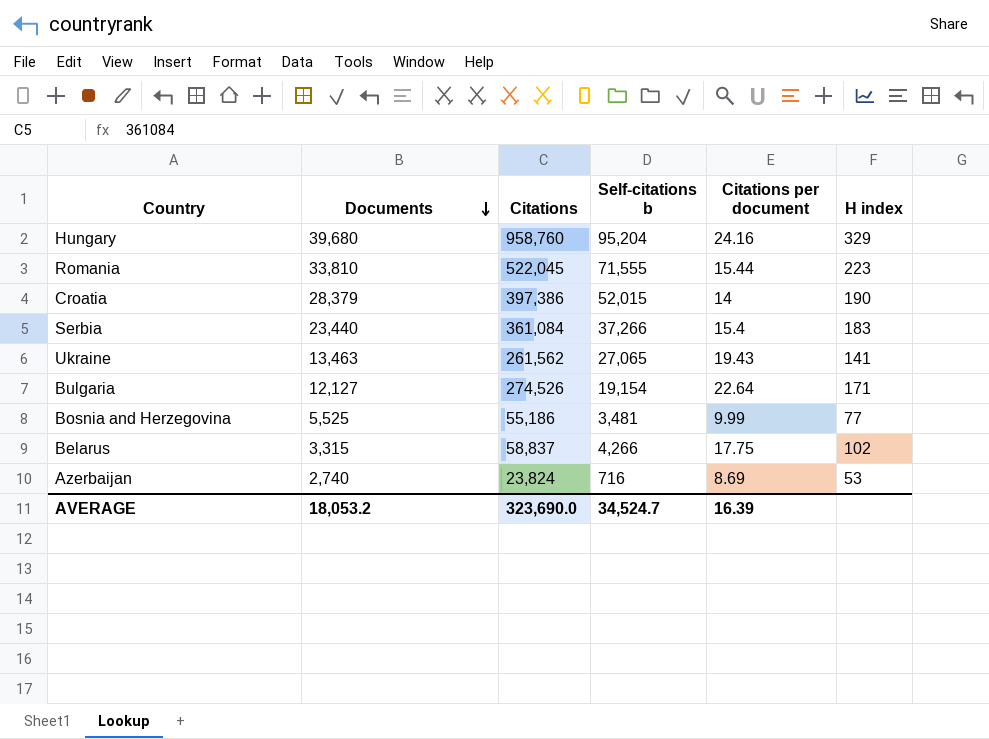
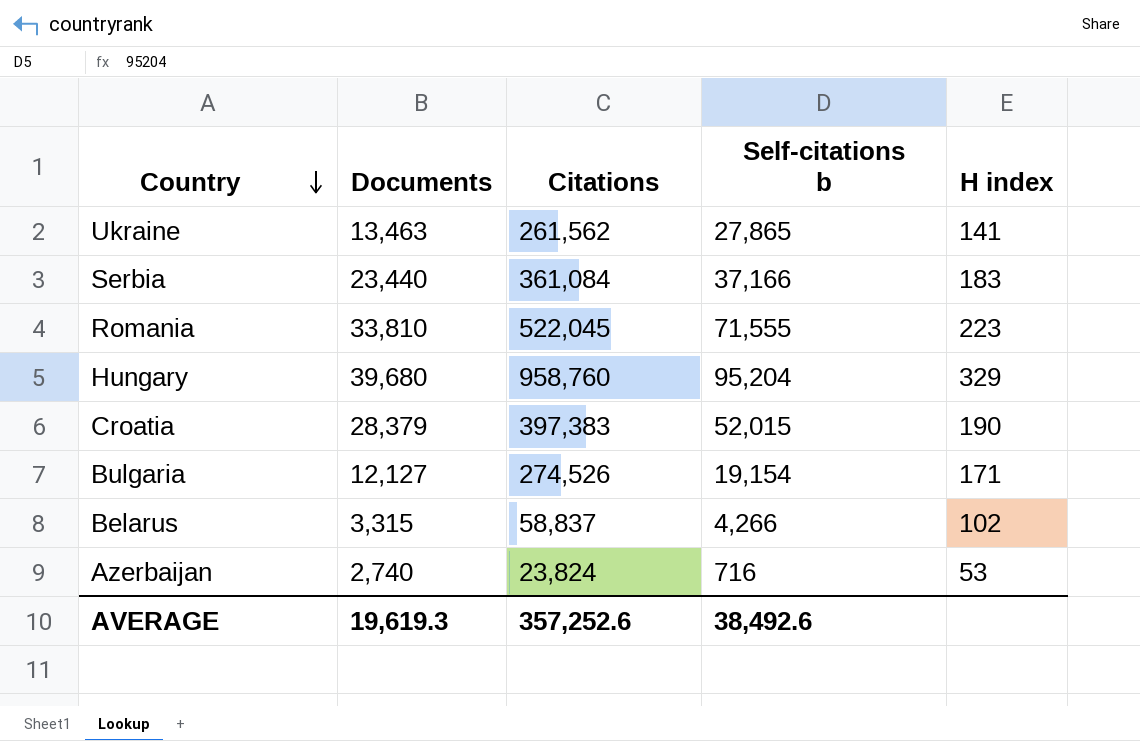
row order: Documents descending -> Country descending
column Citations per document | formula: [Citations] / [Documents] -> none
row Bosnia and Herzegovina: 5,525 | 55,186 | 3,481 | 9.99 | 77 -> none
Ukraine | Self-citations b: 27,065 -> 27,865
Serbia | Self-citations b: 37,266 -> 37,166
Croatia | Citations: 397,386 -> 397,383
AVERAGE | Documents: 18,053.2 -> 19,619.3
AVERAGE | Citations: 323,690.0 -> 357,252.6
AVERAGE | Self-citations b: 34,524.7 -> 38,492.6

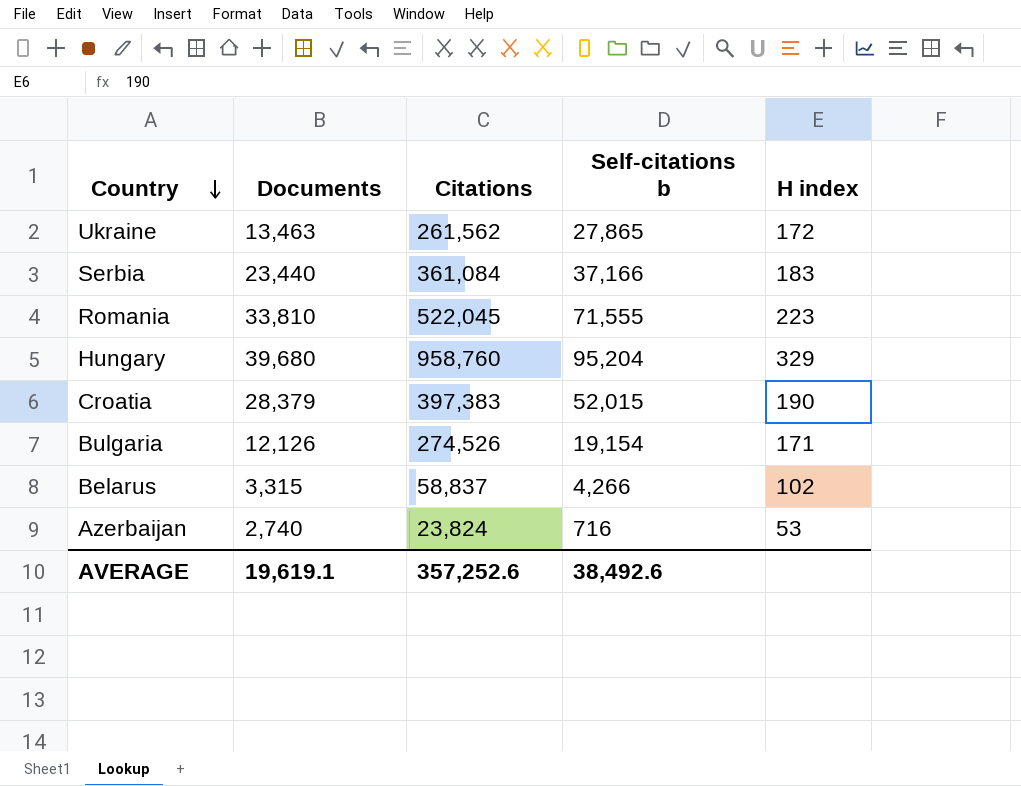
Ukraine | H index: 141 -> 172
Bulgaria | Documents: 12,127 -> 12,126
AVERAGE | Documents: 19,619.3 -> 19,619.1

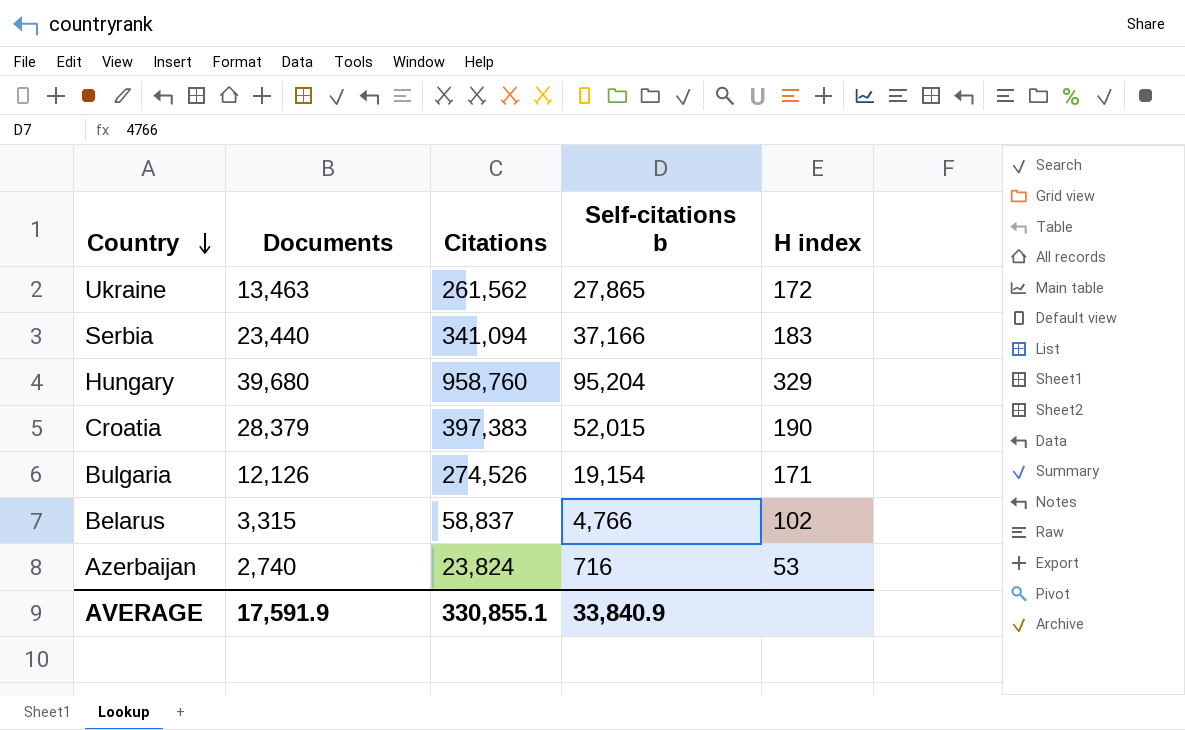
row Romania: 33,810 | 522,045 | 71,555 | 223 -> none
Serbia | Citations: 361,084 -> 341,094
Belarus | Self-citations b: 4,266 -> 4,766
AVERAGE | Documents: 19,619.1 -> 17,591.9
AVERAGE | Citations: 357,252.6 -> 330,855.1
AVERAGE | Self-citations b: 38,492.6 -> 33,840.9

